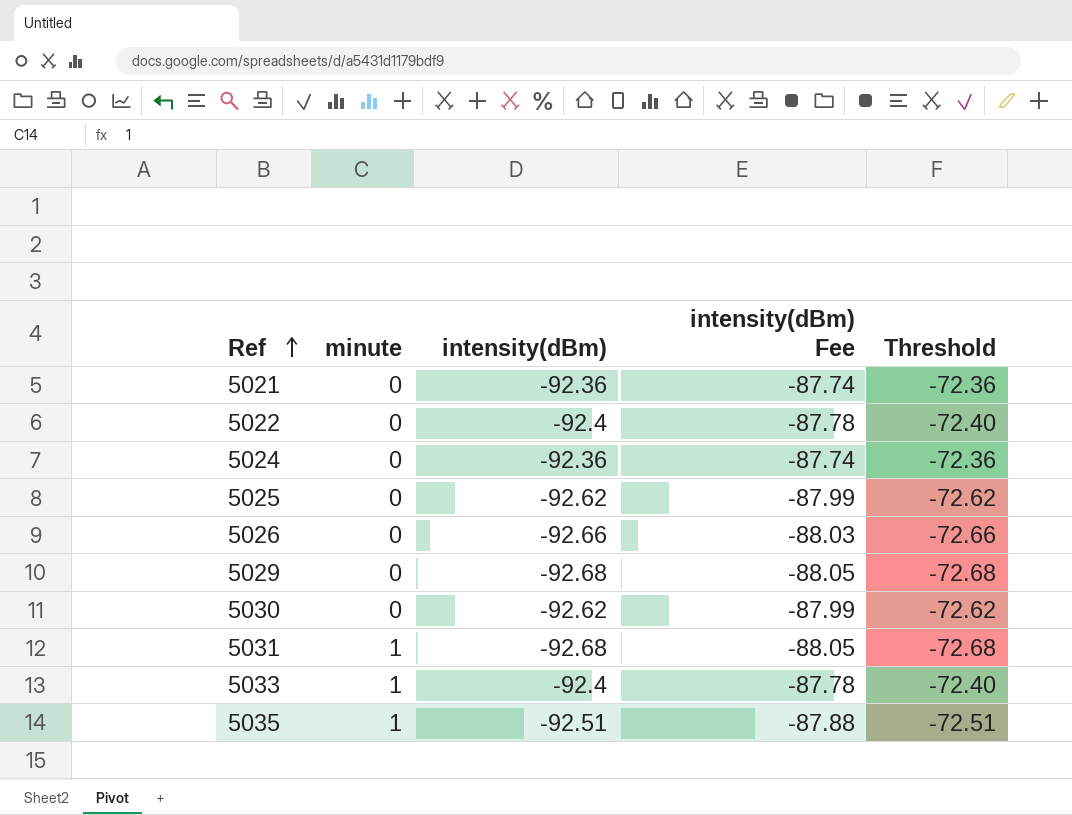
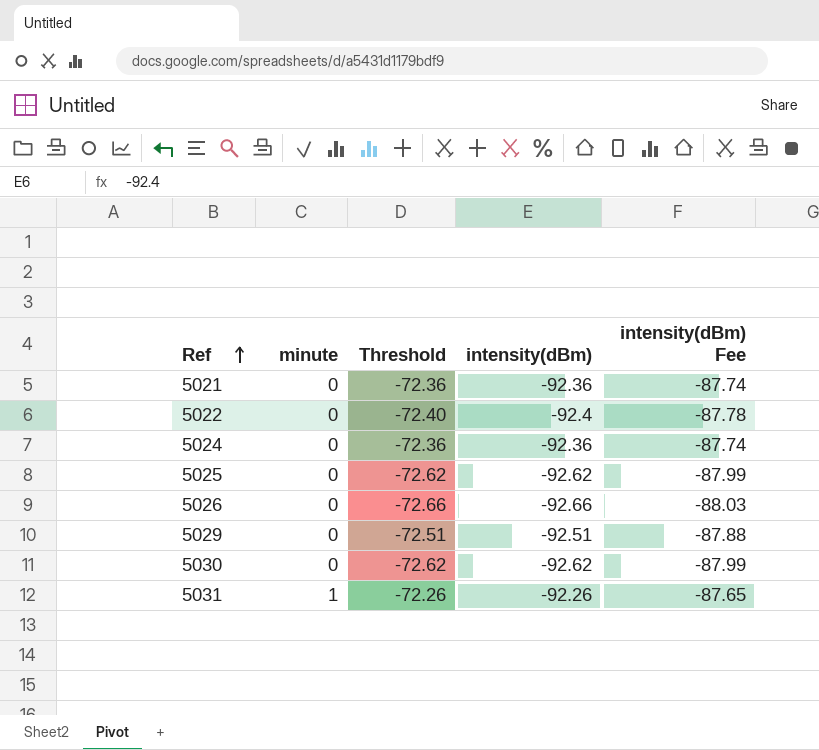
column Threshold | position: 5 -> 3
row 5033: 1 | -92.4 | -87.78 | -72.40 -> none
row 5035: 1 | -92.51 | -87.88 | -72.51 -> none
5029 | Threshold: -72.68 -> -72.51
5029 | intensity(dBm): -92.68 -> -92.51
5029 | intensity(dBm) Fee: -88.05 -> -87.88
5031 | Threshold: -72.68 -> -72.26
5031 | intensity(dBm): -92.68 -> -92.26
5031 | intensity(dBm) Fee: -88.05 -> -87.65

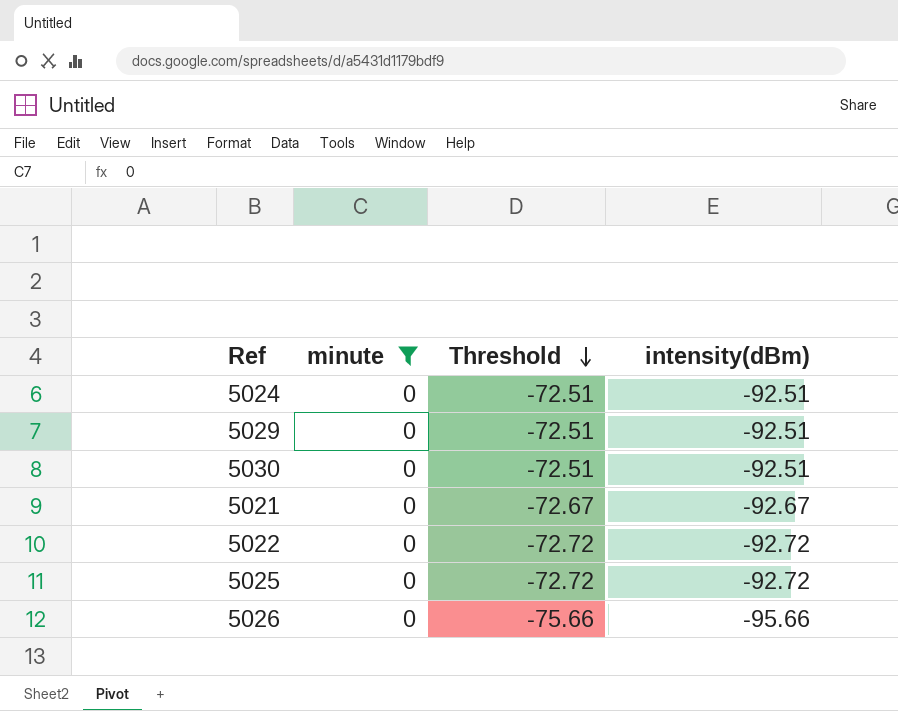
filter: none -> minute = 0
row order: Ref ascending -> Threshold descending
column intensity(dBm) Fee | formula: [intensity(dBm)] * 0.95 -> none
5024 | Threshold: -72.36 -> -72.51
5024 | intensity(dBm): -92.36 -> -92.51
5030 | Threshold: -72.62 -> -72.51
5030 | intensity(dBm): -92.62 -> -92.51
5021 | Threshold: -72.36 -> -72.67
5021 | intensity(dBm): -92.36 -> -92.67
5022 | Threshold: -72.40 -> -72.72
5022 | intensity(dBm): -92.4 -> -92.72
5025 | Threshold: -72.62 -> -72.72
5025 | intensity(dBm): -92.62 -> -92.72
5026 | Threshold: -72.66 -> -75.66
5026 | intensity(dBm): -92.66 -> -95.66

